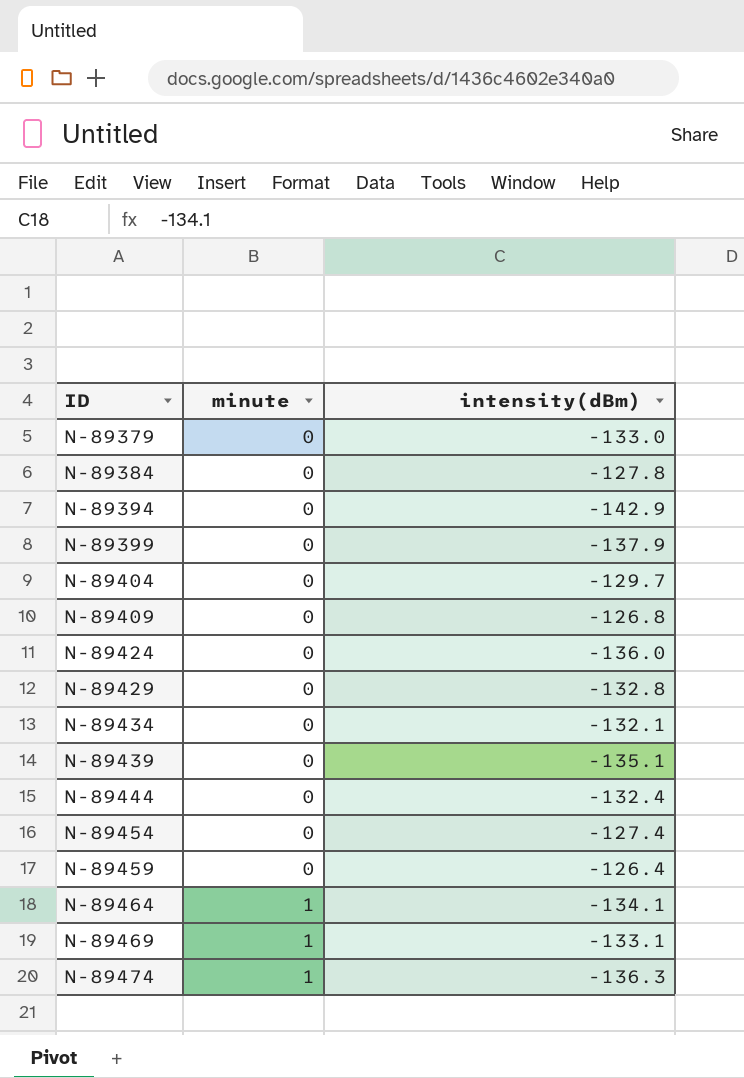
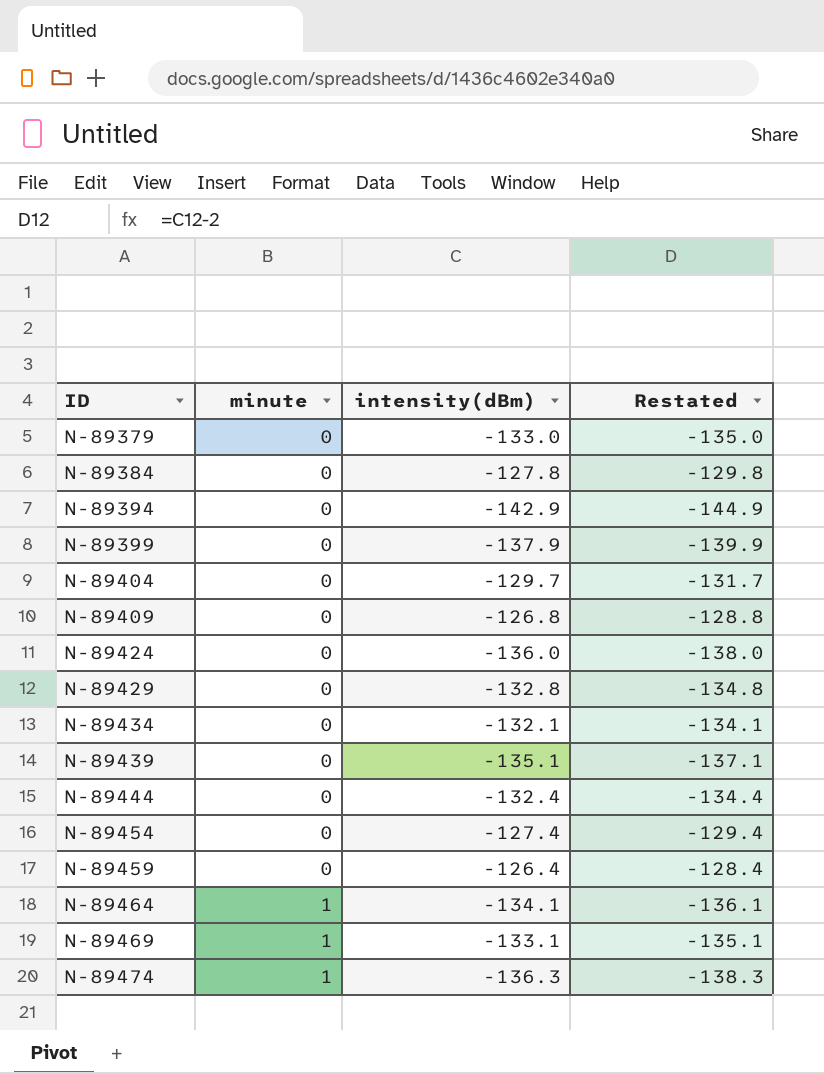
column Restated | formula: none -> [intensity(dBm)] - 2

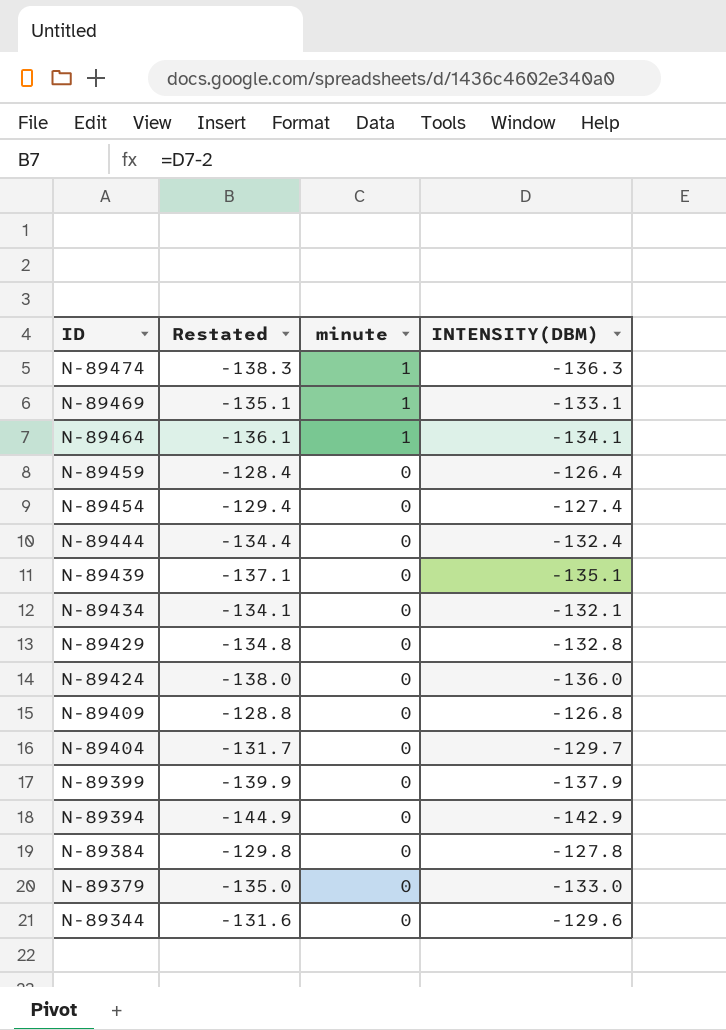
row order: ID ascending -> ID descending
column Restated | position: 4 -> 2
column name: intensity(dBm) -> INTENSITY(DBM)
row N-89344: none -> -131.6 | 0 | -129.6

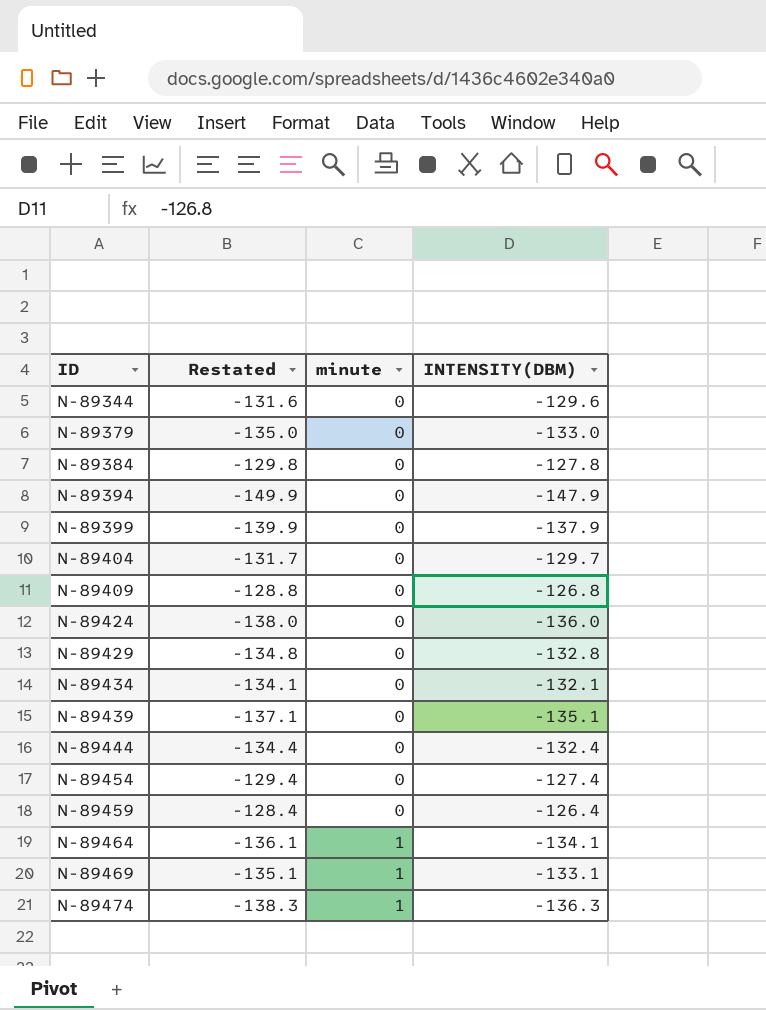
row order: ID descending -> ID ascending
N-89394 | Restated: -144.9 -> -149.9
N-89394 | INTENSITY(DBM): -142.9 -> -147.9

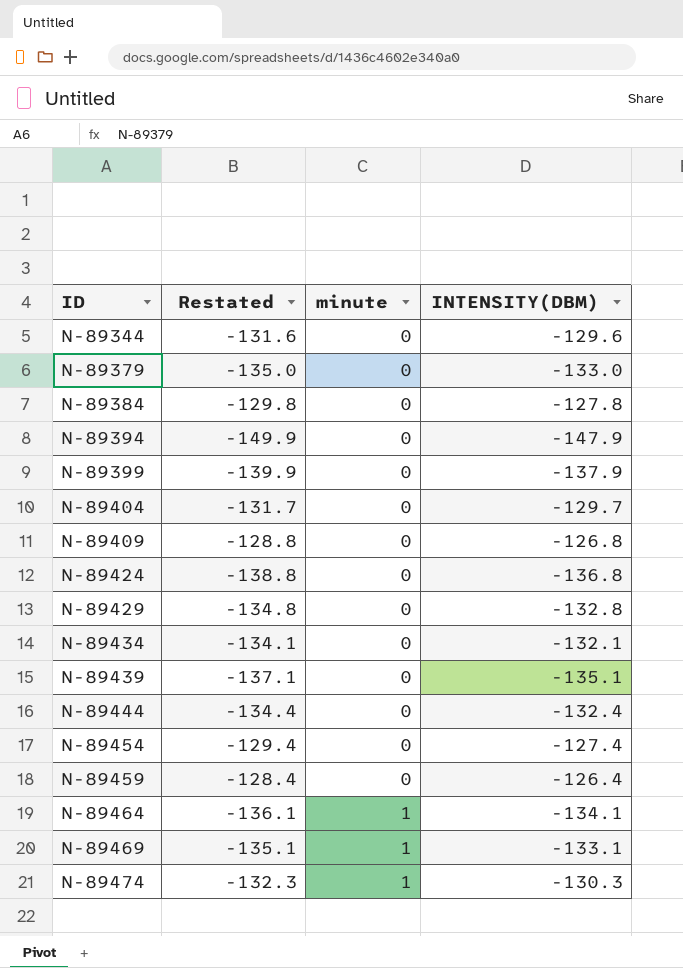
N-89424 | Restated: -138.0 -> -138.8
N-89424 | INTENSITY(DBM): -136.0 -> -136.8
N-89474 | Restated: -138.3 -> -132.3
N-89474 | INTENSITY(DBM): -136.3 -> -130.3

